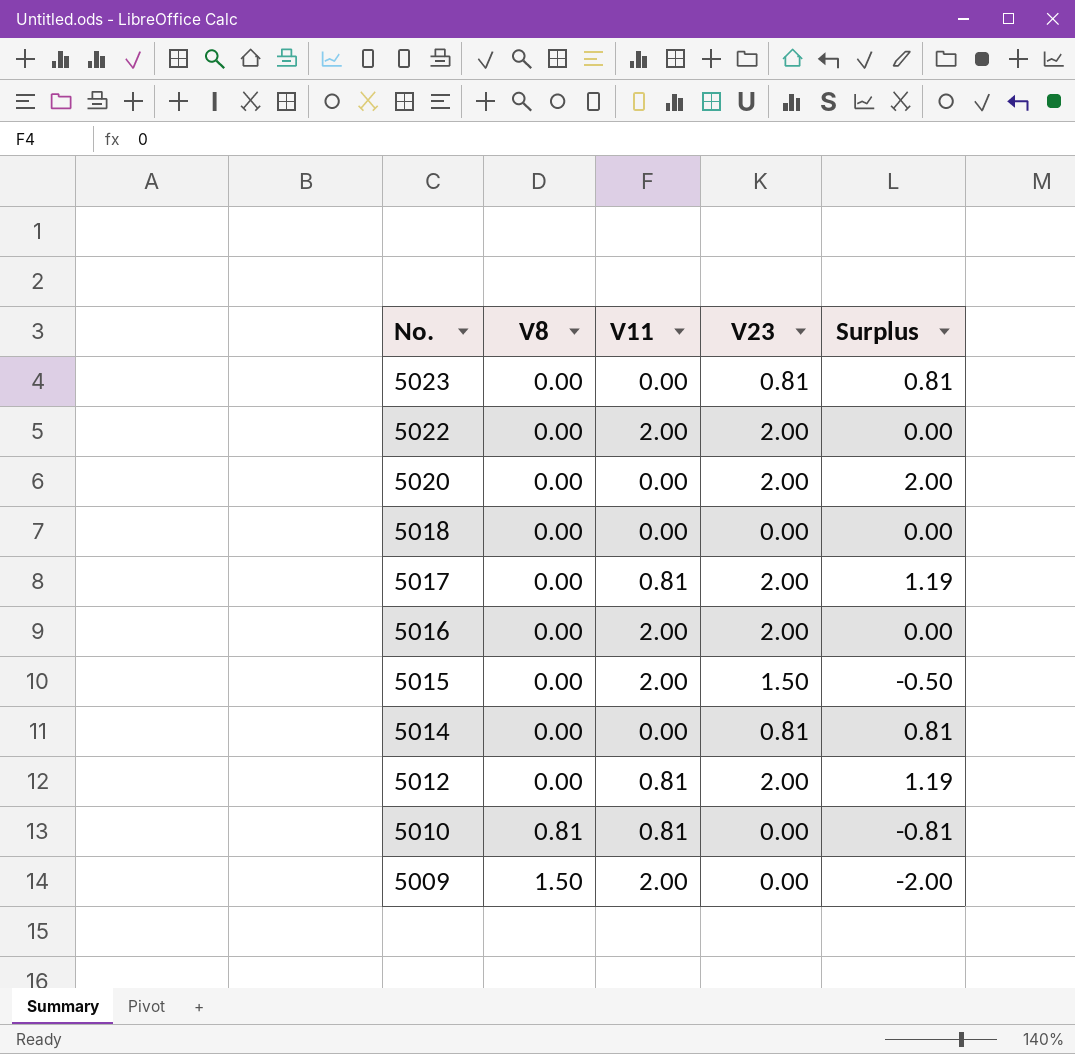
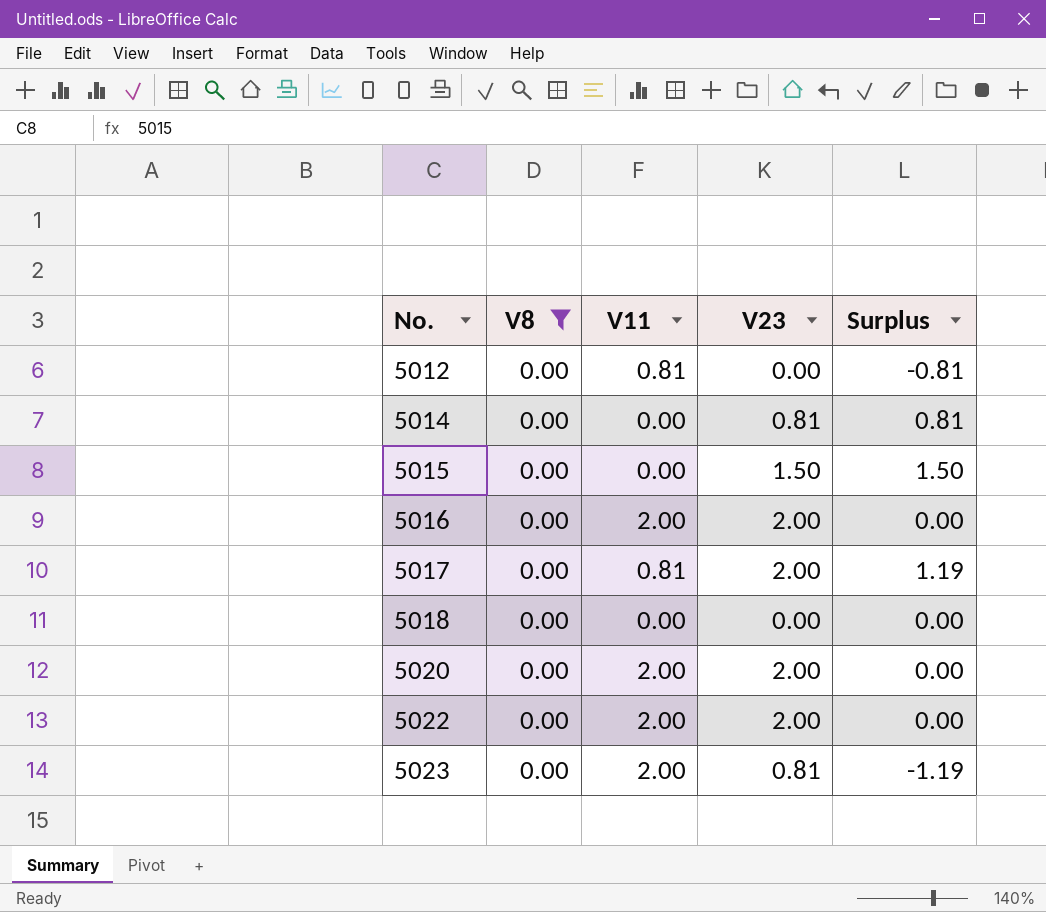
filter: none -> V8 = 0.00
row order: No. descending -> No. ascending
5012 | V23: 2.00 -> 0.00
5012 | Surplus: 1.19 -> -0.81
5015 | V11: 2.00 -> 0.00
5015 | Surplus: -0.50 -> 1.50
5020 | V11: 0.00 -> 2.00
5020 | Surplus: 2.00 -> 0.00
5023 | V11: 0.00 -> 2.00
5023 | Surplus: 0.81 -> -1.19

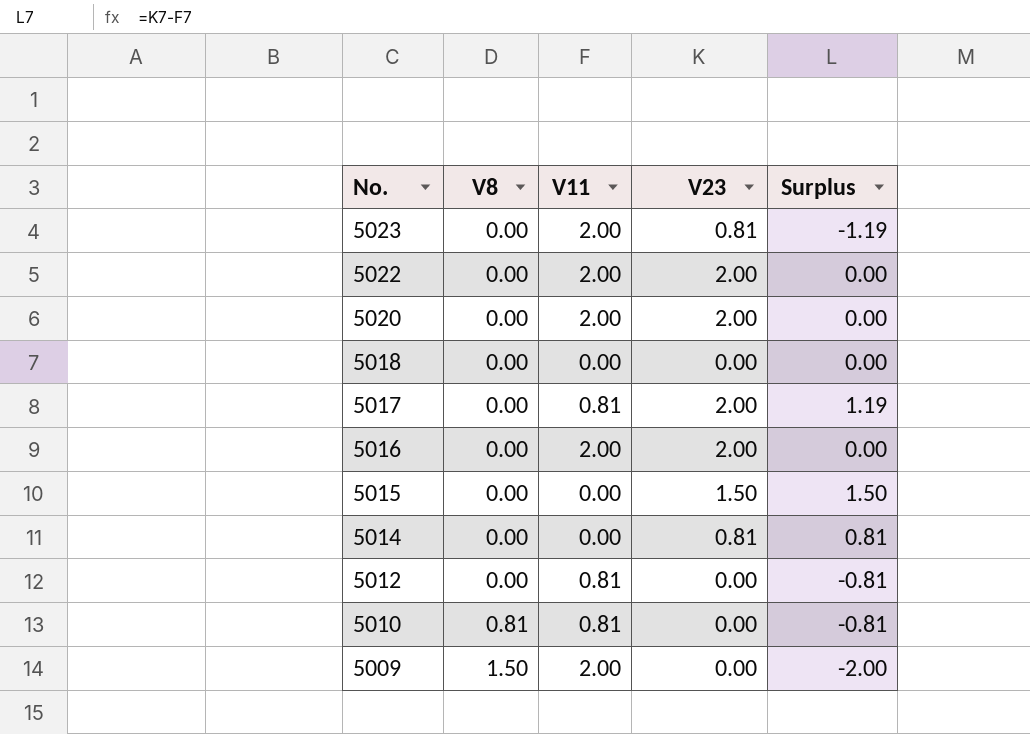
filter: V8 = 0.00 -> none
row order: No. ascending -> No. descending

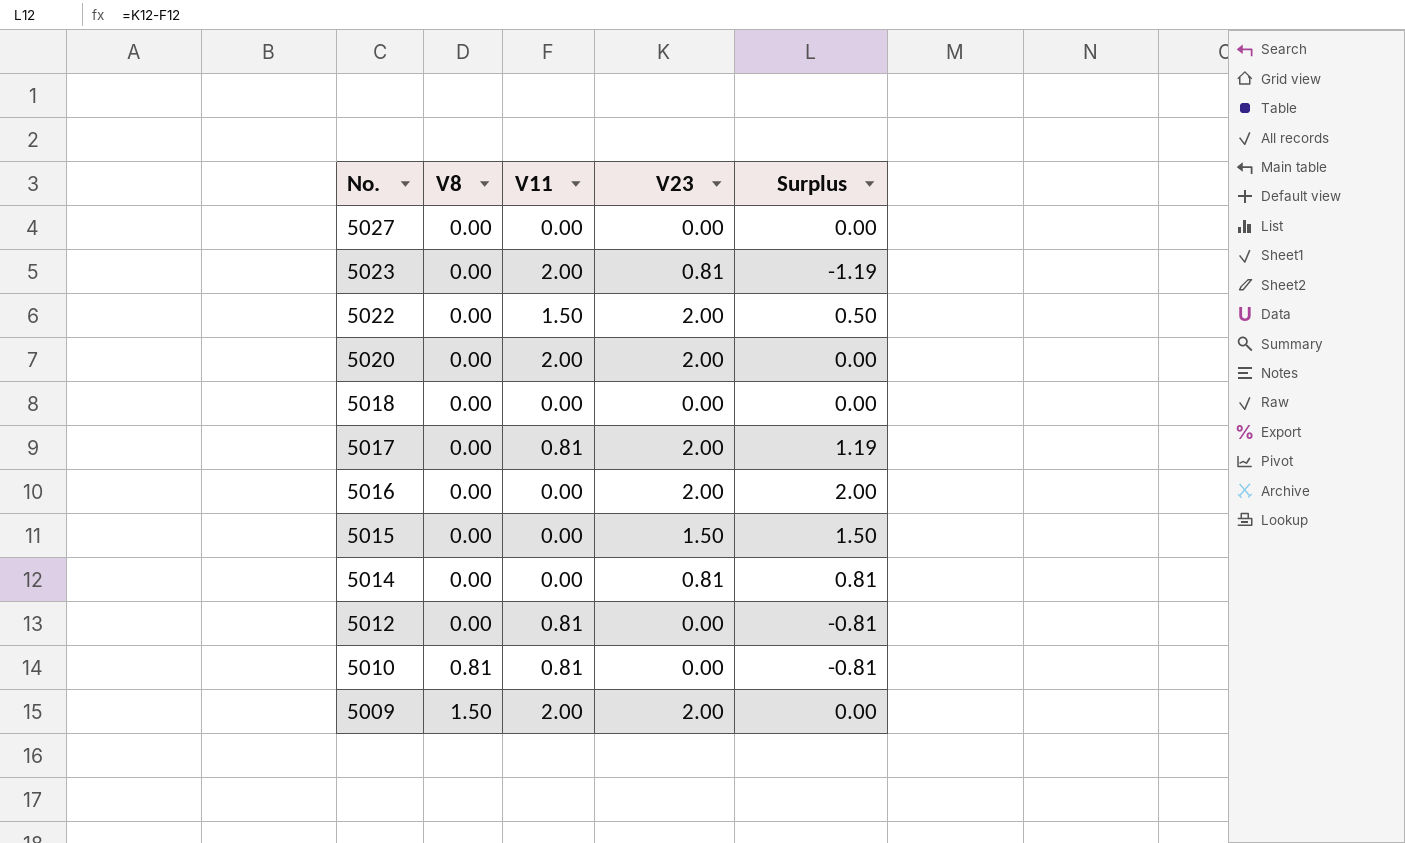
row 5027: none -> 0.00 | 0.00 | 0.00 | 0.00
5022 | V11: 2.00 -> 1.50
5022 | Surplus: 0.00 -> 0.50
5016 | V11: 2.00 -> 0.00
5016 | Surplus: 0.00 -> 2.00
5009 | V23: 0.00 -> 2.00
5009 | Surplus: -2.00 -> 0.00

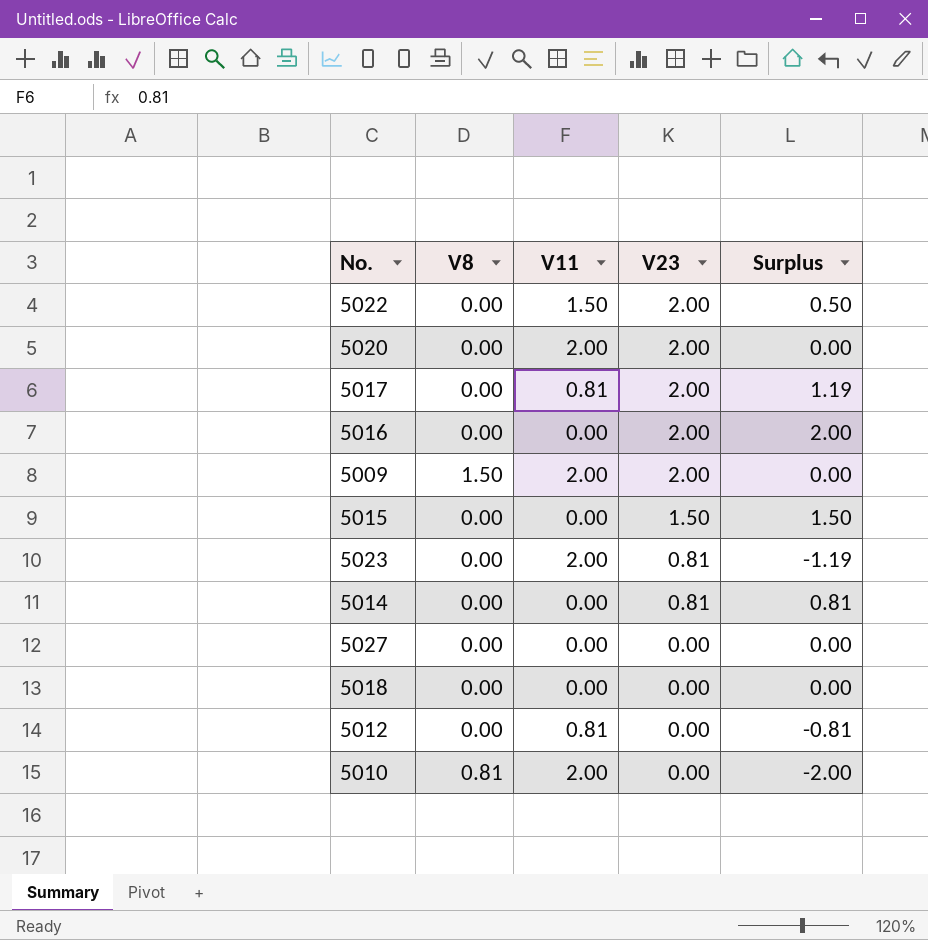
row order: No. descending -> V23 descending
5010 | V11: 0.81 -> 2.00
5010 | Surplus: -0.81 -> -2.00

